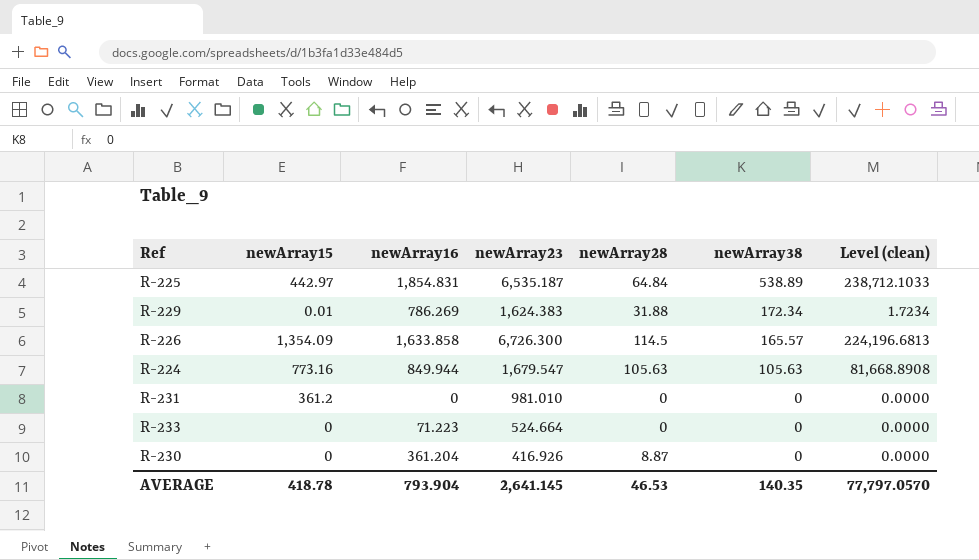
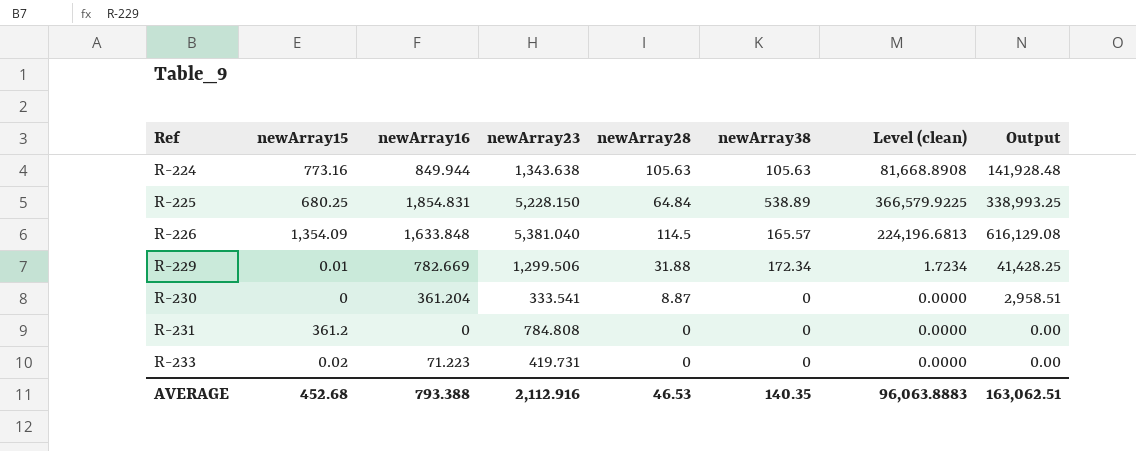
row order: newArray38 descending -> Ref ascending
column Output | formula: none -> [newArray23] * [newArray28]
R-224 | newArray23: 1,679.547 -> 1,343.638
R-225 | newArray15: 442.97 -> 680.25
R-225 | newArray23: 6,535.187 -> 5,228.150
R-225 | Level (clean): 238,712.1033 -> 366,579.9225
R-226 | newArray16: 1,633.858 -> 1,633.848
R-226 | newArray23: 6,726.300 -> 5,381.040
R-229 | newArray16: 786.269 -> 782.669
R-229 | newArray23: 1,624.383 -> 1,299.506
R-230 | newArray23: 416.926 -> 333.541
R-231 | newArray23: 981.010 -> 784.808
R-233 | newArray15: 0 -> 0.02
R-233 | newArray23: 524.664 -> 419.731
AVERAGE | newArray15: 418.78 -> 452.68
AVERAGE | newArray16: 793.904 -> 793.388
AVERAGE | newArray23: 2,641.145 -> 2,112.916
AVERAGE | Level (clean): 77,797.0570 -> 96,063.8883

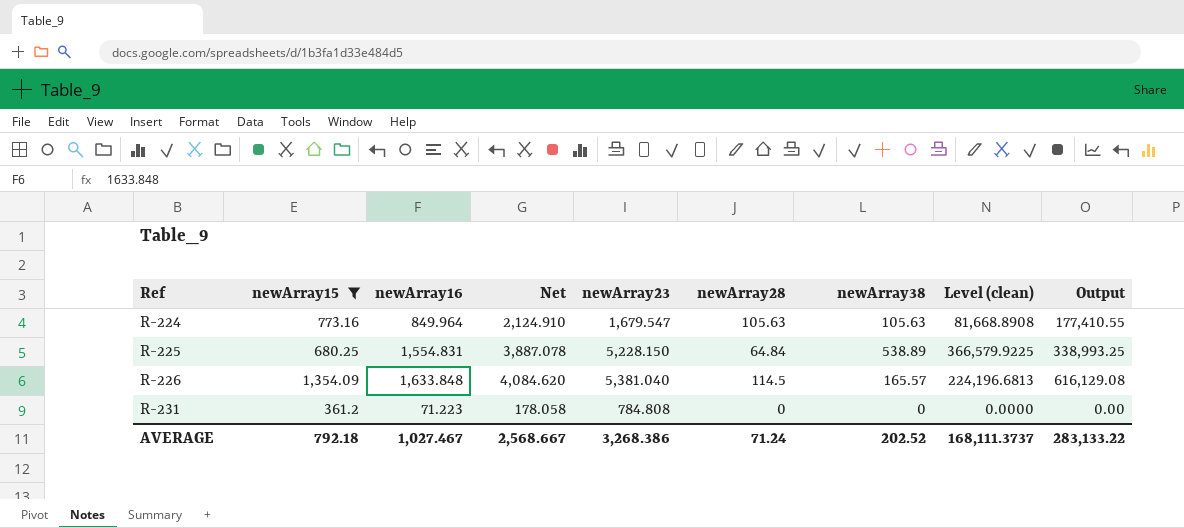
filter: none -> newArray15 >= 361.2
column Net | formula: none -> [newArray16] * 2.5
R-224 | newArray16: 849.944 -> 849.964
R-224 | newArray23: 1,343.638 -> 1,679.547
R-224 | Output: 141,928.48 -> 177,410.55
R-225 | newArray16: 1,854.831 -> 1,554.831
R-231 | newArray16: 0 -> 71.223
AVERAGE | newArray15: 452.68 -> 792.18
AVERAGE | newArray16: 793.388 -> 1,027.467
AVERAGE | newArray23: 2,112.916 -> 3,268.386
AVERAGE | newArray28: 46.53 -> 71.24
AVERAGE | newArray38: 140.35 -> 202.52
AVERAGE | Level (clean): 96,063.8883 -> 168,111.3737
AVERAGE | Output: 163,062.51 -> 283,133.22

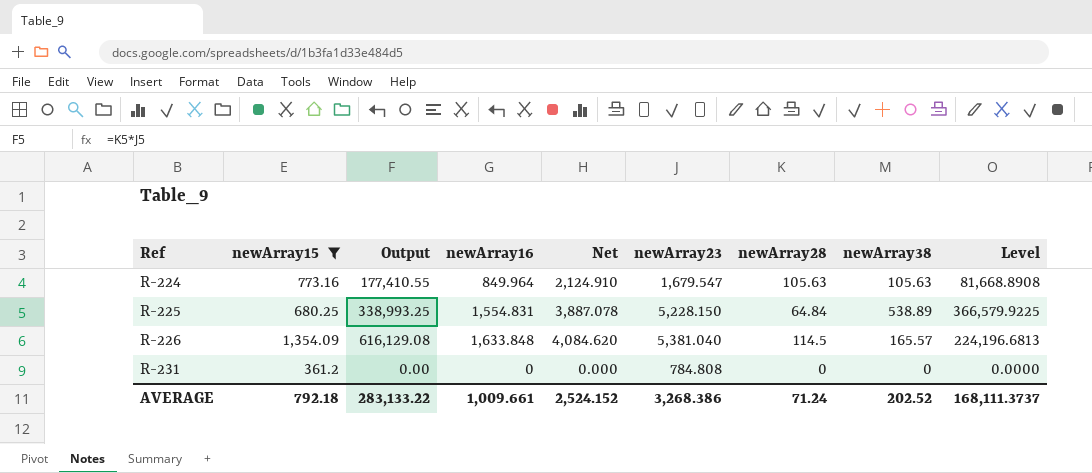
column Output | position: 9 -> 3
column name: Level (clean) -> Level
R-231 | newArray16: 71.223 -> 0
R-231 | Net: 178.058 -> 0.000
AVERAGE | newArray16: 1,027.467 -> 1,009.661
AVERAGE | Net: 2,568.667 -> 2,524.152

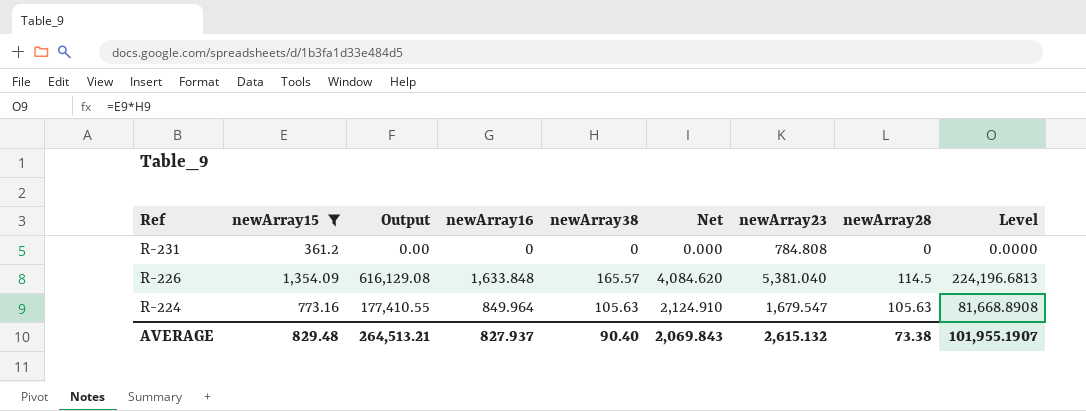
row order: Ref ascending -> Ref descending
column newArray38 | position: 8 -> 5
row R-225: 680.25 | 338,993.25 | 1,554.831 | 3,887.078 | 5,228.150 | 64.84 | 538.89 | 366,579.9225 -> none
AVERAGE | newArray15: 792.18 -> 829.48
AVERAGE | Output: 283,133.22 -> 264,513.21
AVERAGE | newArray16: 1,009.661 -> 827.937
AVERAGE | newArray38: 202.52 -> 90.40
AVERAGE | Net: 2,524.152 -> 2,069.843
AVERAGE | newArray23: 3,268.386 -> 2,615.132
AVERAGE | newArray28: 71.24 -> 73.38
AVERAGE | Level: 168,111.3737 -> 101,955.1907

